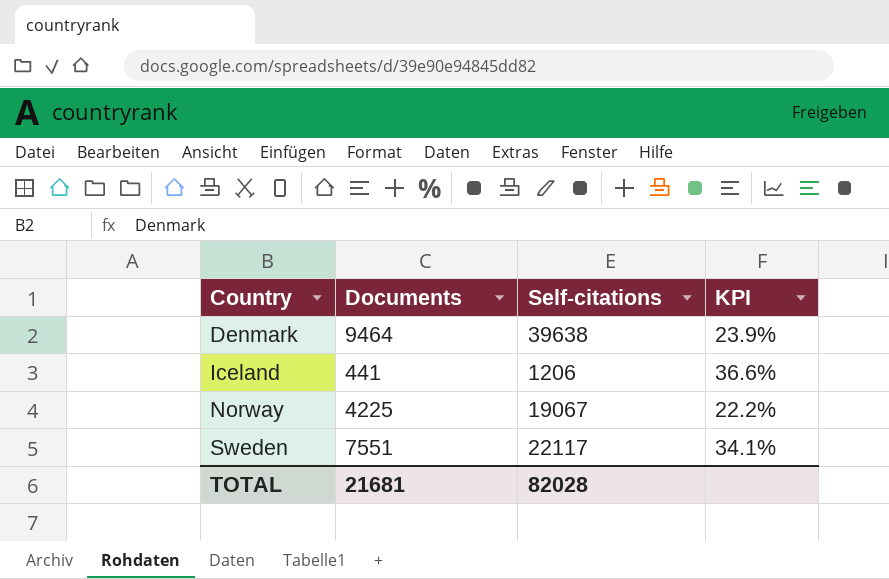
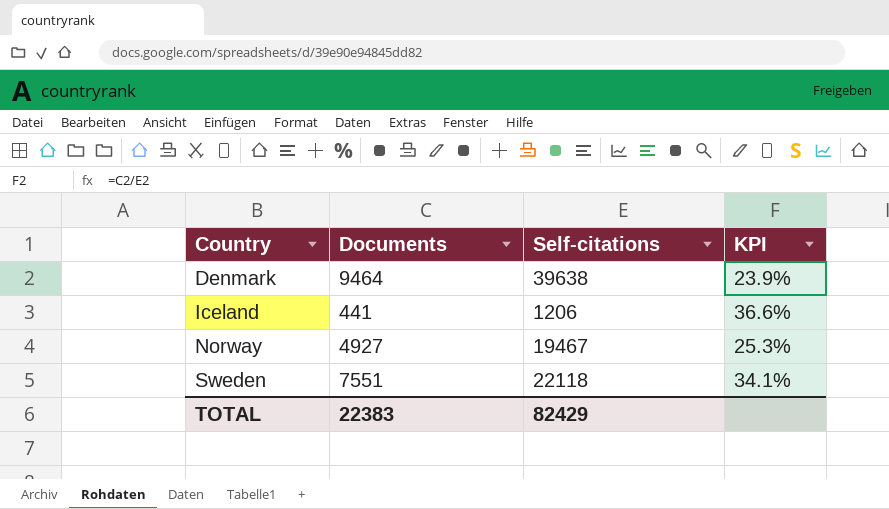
Norway | Documents: 4225 -> 4927
Norway | Self-citations: 19067 -> 19467
Norway | KPI: 22.2% -> 25.3%
Sweden | Self-citations: 22117 -> 22118
TOTAL | Documents: 21681 -> 22383
TOTAL | Self-citations: 82028 -> 82429

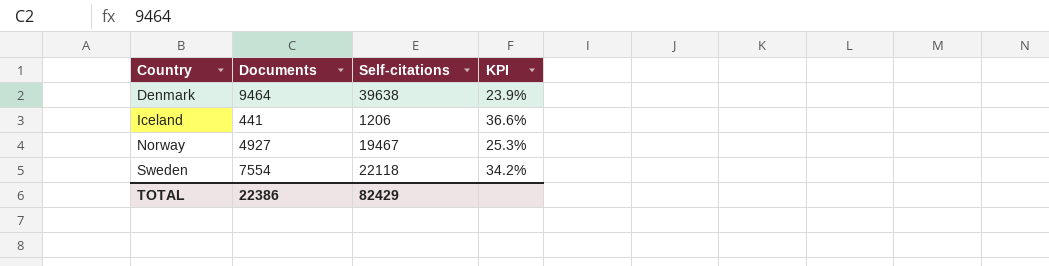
Sweden | Documents: 7551 -> 7554
Sweden | KPI: 34.1% -> 34.2%
TOTAL | Documents: 22383 -> 22386

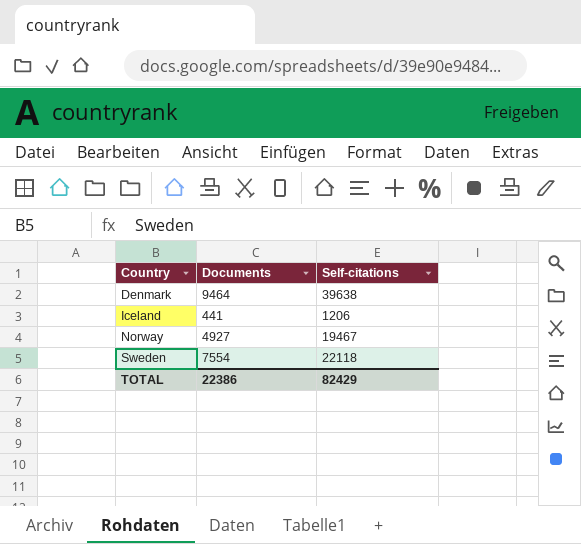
column KPI | formula: [Documents] / [Self-citations] -> none

